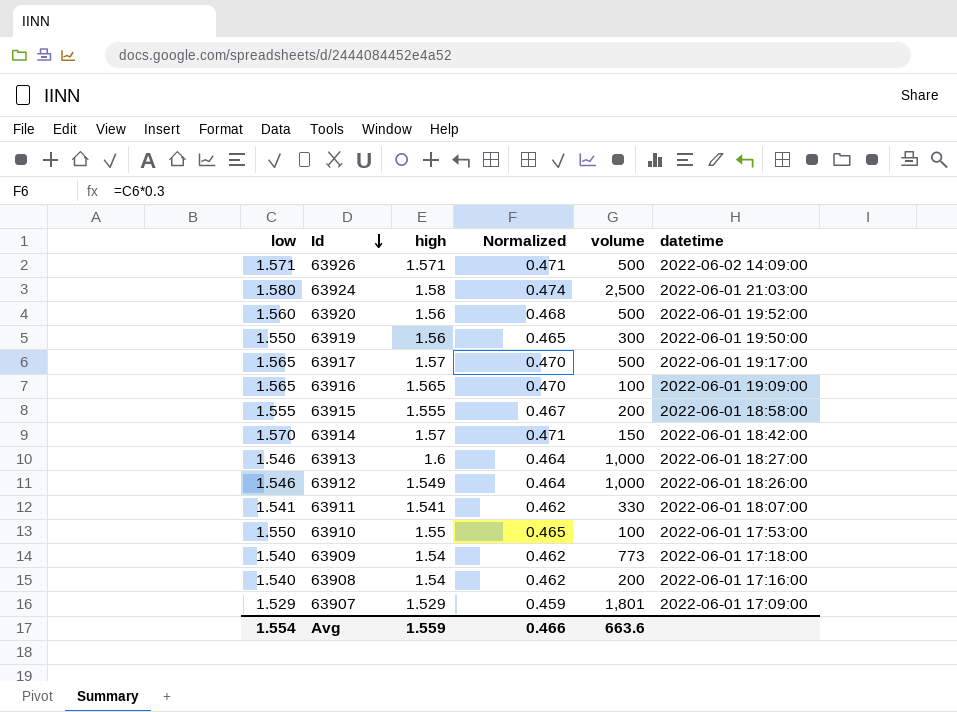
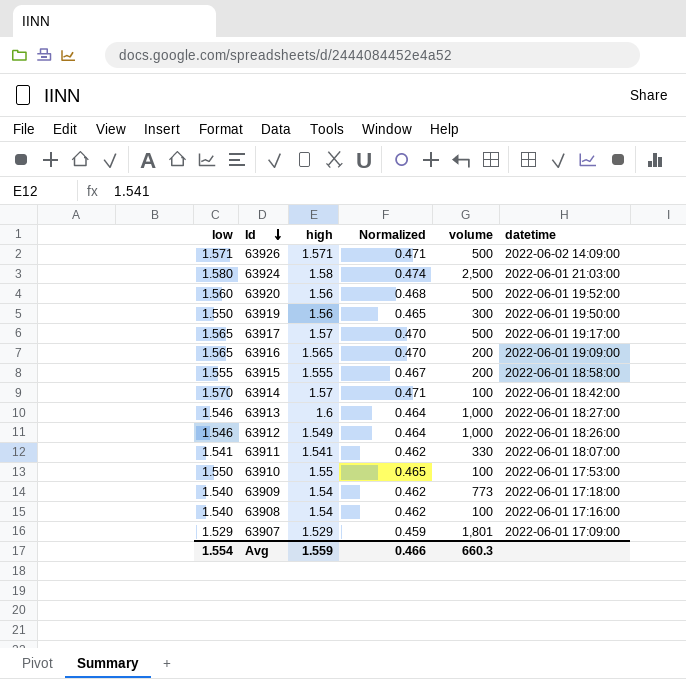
63916 | volume: 100 -> 200
63914 | volume: 150 -> 100
63908 | volume: 200 -> 100
Avg | volume: 663.6 -> 660.3

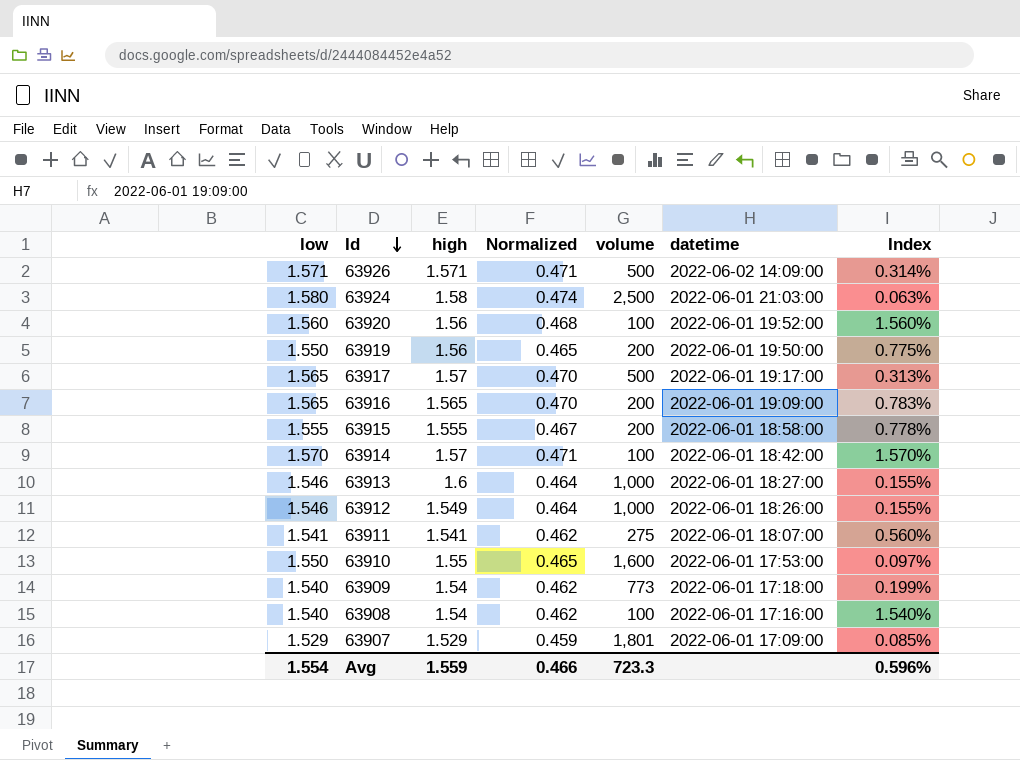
column Index | formula: none -> [low] / [volume]
63920 | volume: 500 -> 100
63919 | volume: 300 -> 200
63911 | volume: 330 -> 275
63910 | volume: 100 -> 1,600
Avg | volume: 660.3 -> 723.3

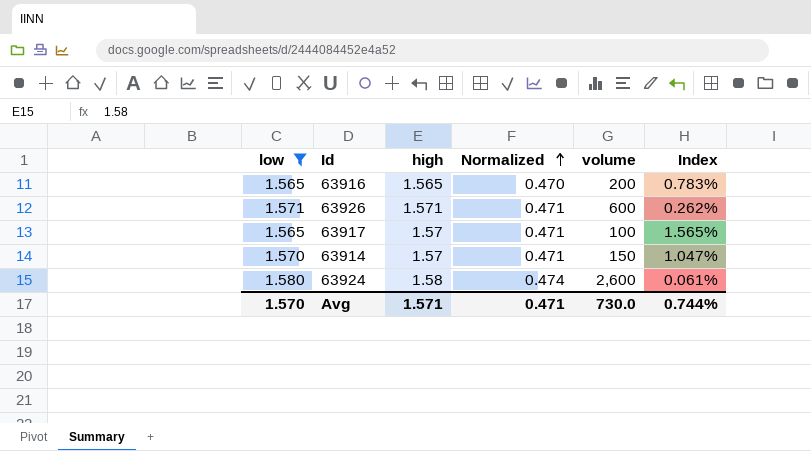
filter: none -> low >= 1.565
row order: Id descending -> Normalized ascending
column datetime | position: 6 -> none
column Normalized | formula: [low] * 0.3 -> [high] * 0.3
63926 | volume: 500 -> 600
63926 | Index: 0.314% -> 0.262%
63917 | volume: 500 -> 100
63917 | Index: 0.313% -> 1.565%
63914 | volume: 100 -> 150
63914 | Index: 1.570% -> 1.047%
63924 | volume: 2,500 -> 2,600
63924 | Index: 0.063% -> 0.061%
Avg | low: 1.554 -> 1.570
Avg | high: 1.559 -> 1.571
Avg | Normalized: 0.466 -> 0.471
Avg | volume: 723.3 -> 730.0
Avg | Index: 0.596% -> 0.744%

